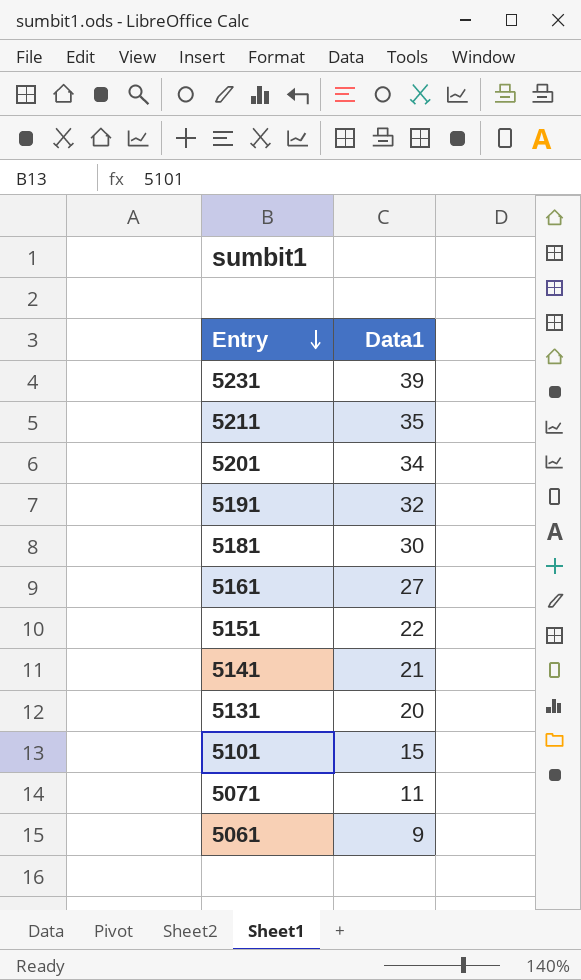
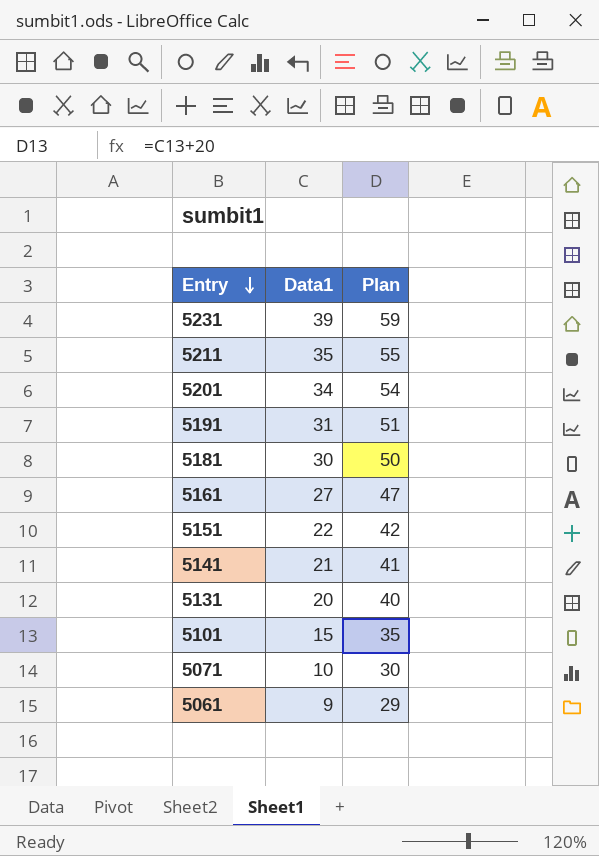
column Plan | formula: none -> [Data1] + 20
5191 | Data1: 32 -> 31
5071 | Data1: 11 -> 10

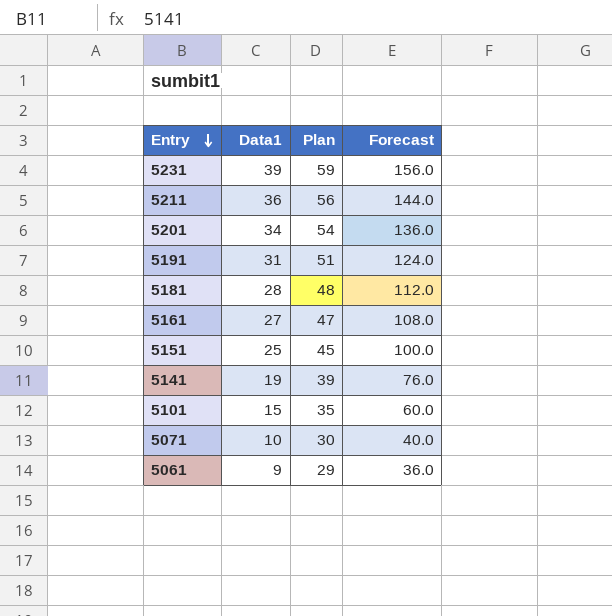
column Forecast | formula: none -> [Data1] * 4
row 5131: 20 | 40 -> none
5211 | Data1: 35 -> 36
5211 | Plan: 55 -> 56
5181 | Data1: 30 -> 28
5181 | Plan: 50 -> 48
5151 | Data1: 22 -> 25
5151 | Plan: 42 -> 45
5141 | Data1: 21 -> 19
5141 | Plan: 41 -> 39

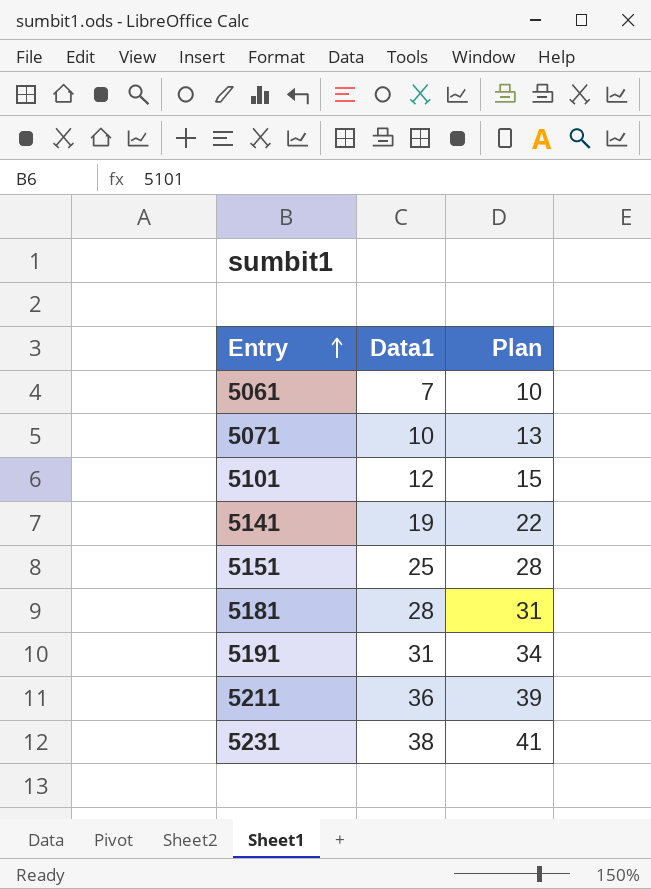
row order: Entry descending -> Entry ascending
column Forecast | formula: [Data1] * 4 -> none
column Plan | formula: [Data1] + 20 -> [Data1] + 3
row 5201: 34 | 54 | 136.0 -> none
row 5161: 27 | 47 | 108.0 -> none
5061 | Data1: 9 -> 7
5101 | Data1: 15 -> 12
5231 | Data1: 39 -> 38

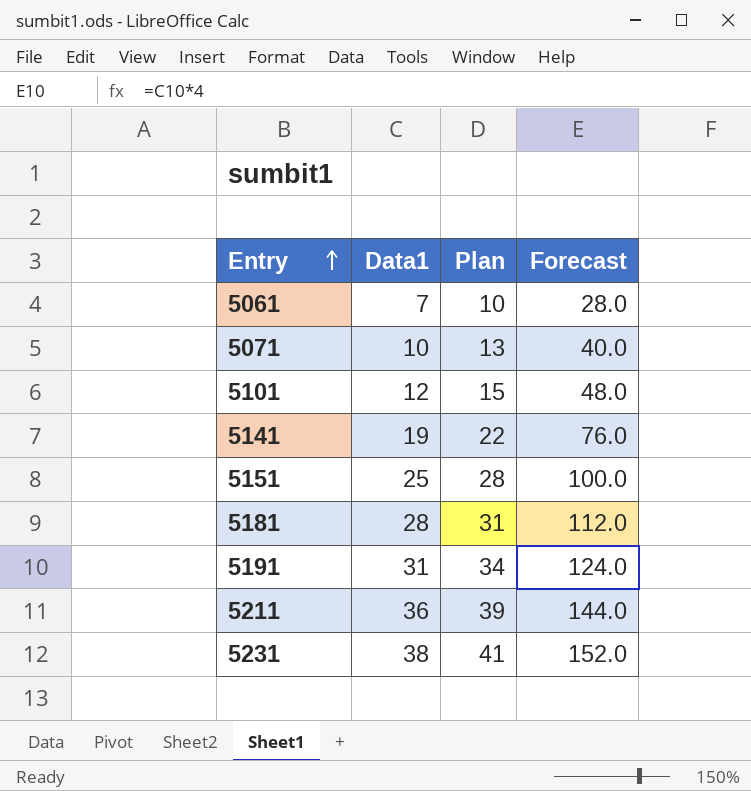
column Forecast | formula: none -> [Data1] * 4

